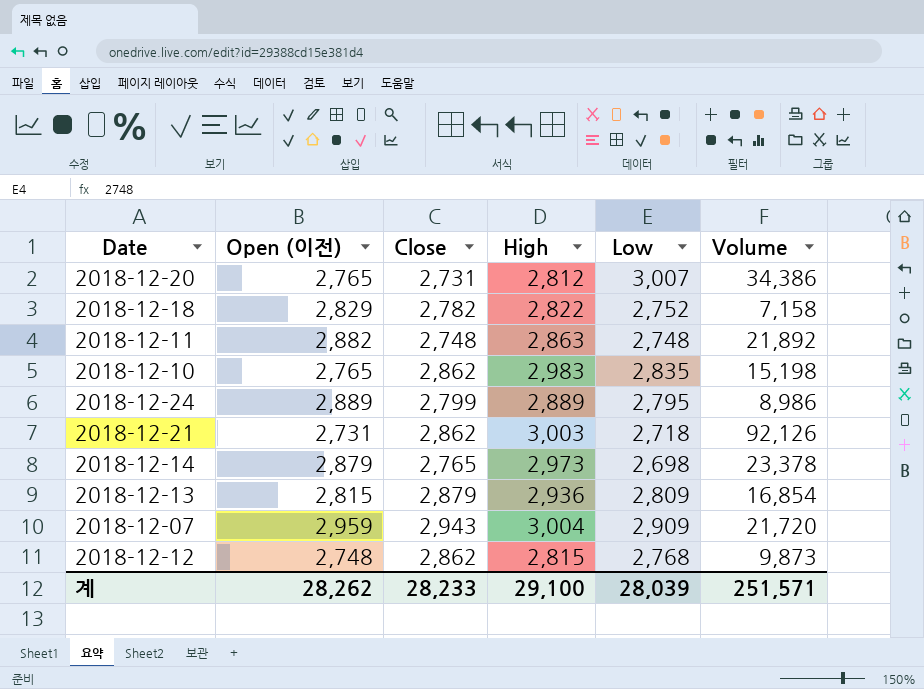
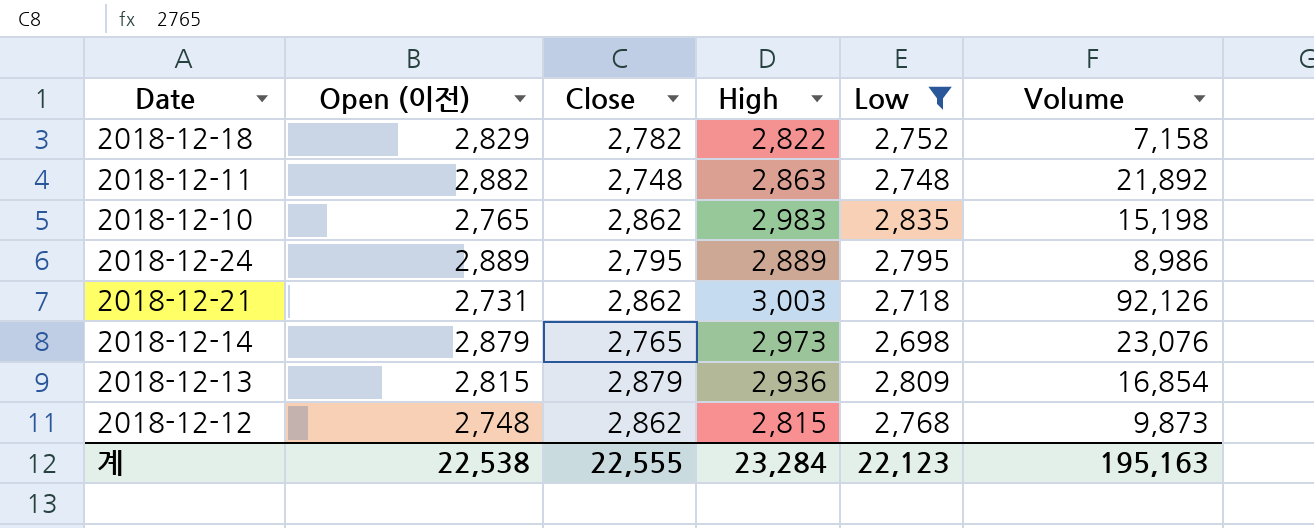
filter: none -> Low <= 2,835
2018-12-24 | Close: 2,799 -> 2,795
2018-12-14 | Volume: 23,378 -> 23,076
계 | Open (이전): 28,262 -> 22,538
계 | Close: 28,233 -> 22,555
계 | High: 29,100 -> 23,284
계 | Low: 28,039 -> 22,123
계 | Volume: 251,571 -> 195,163

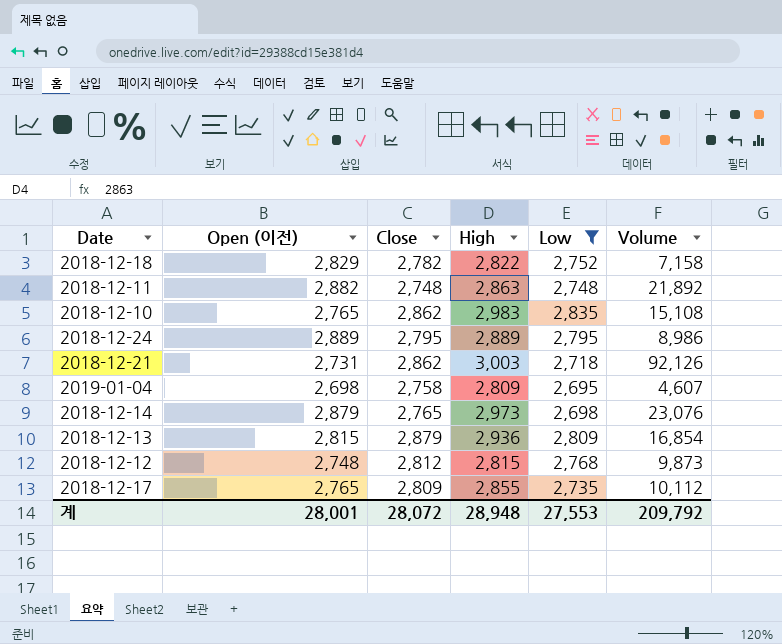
2018-12-10 | Volume: 15,198 -> 15,108
row 2019-01-04: none -> 2,698 | 2,758 | 2,809 | 2,695 | 4,607
2018-12-12 | Close: 2,862 -> 2,812
row 2018-12-17: none -> 2,765 | 2,809 | 2,855 | 2,735 | 10,112
계 | Open (이전): 22,538 -> 28,001
계 | Close: 22,555 -> 28,072
계 | High: 23,284 -> 28,948
계 | Low: 22,123 -> 27,553
계 | Volume: 195,163 -> 209,792

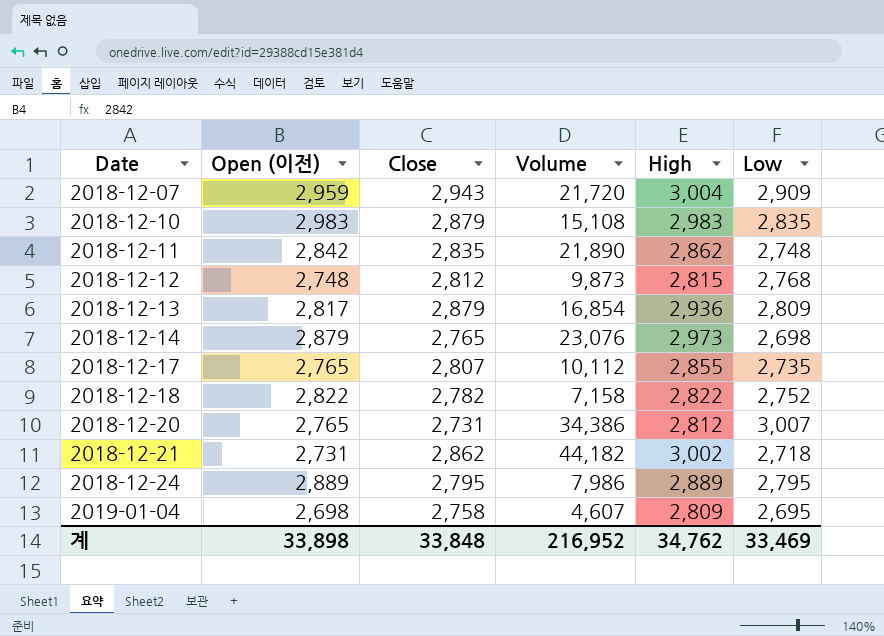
filter: Low <= 2,835 -> none
row order: none -> Date ascending
column Volume | position: 6 -> 4
2018-12-10 | Open (이전): 2,765 -> 2,983
2018-12-10 | Close: 2,862 -> 2,879
2018-12-11 | Open (이전): 2,882 -> 2,842
2018-12-11 | Close: 2,748 -> 2,835
2018-12-11 | Volume: 21,892 -> 21,890
2018-12-11 | High: 2,863 -> 2,862
2018-12-13 | Open (이전): 2,815 -> 2,817
2018-12-17 | Close: 2,809 -> 2,807
2018-12-18 | Open (이전): 2,829 -> 2,822
2018-12-21 | Volume: 92,126 -> 44,182
2018-12-21 | High: 3,003 -> 3,002
2018-12-24 | Volume: 8,986 -> 7,986
계 | Open (이전): 28,001 -> 33,898
계 | Close: 28,072 -> 33,848
계 | Volume: 209,792 -> 216,952
계 | High: 28,948 -> 34,762
계 | Low: 27,553 -> 33,469

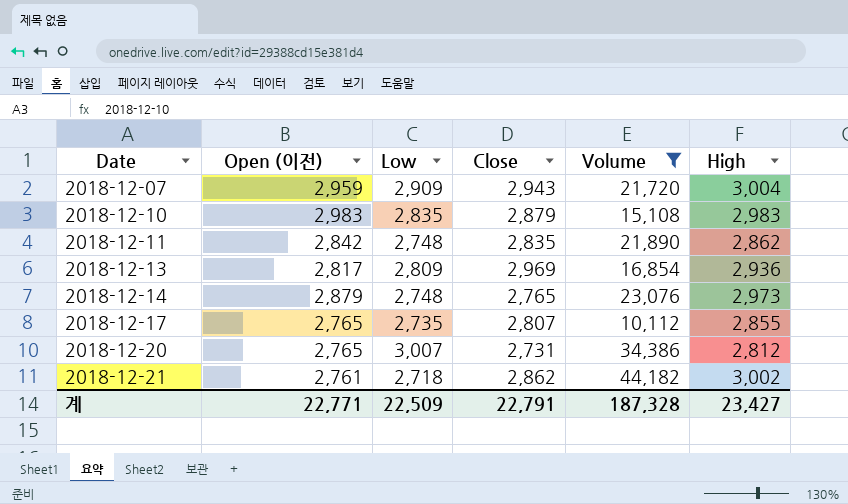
filter: none -> Volume >= 10,112
column Low | position: 6 -> 3
2018-12-13 | Close: 2,879 -> 2,969
2018-12-14 | Low: 2,698 -> 2,748
2018-12-21 | Open (이전): 2,731 -> 2,761
계 | Open (이전): 33,898 -> 22,771
계 | Low: 33,469 -> 22,509
계 | Close: 33,848 -> 22,791
계 | Volume: 216,952 -> 187,328
계 | High: 34,762 -> 23,427

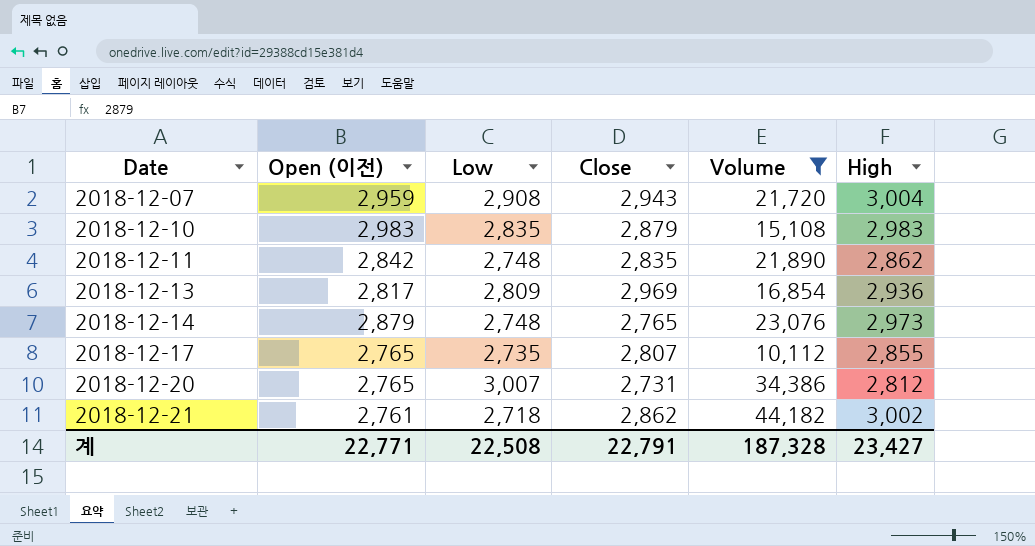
2018-12-07 | Low: 2,909 -> 2,908
계 | Low: 22,509 -> 22,508

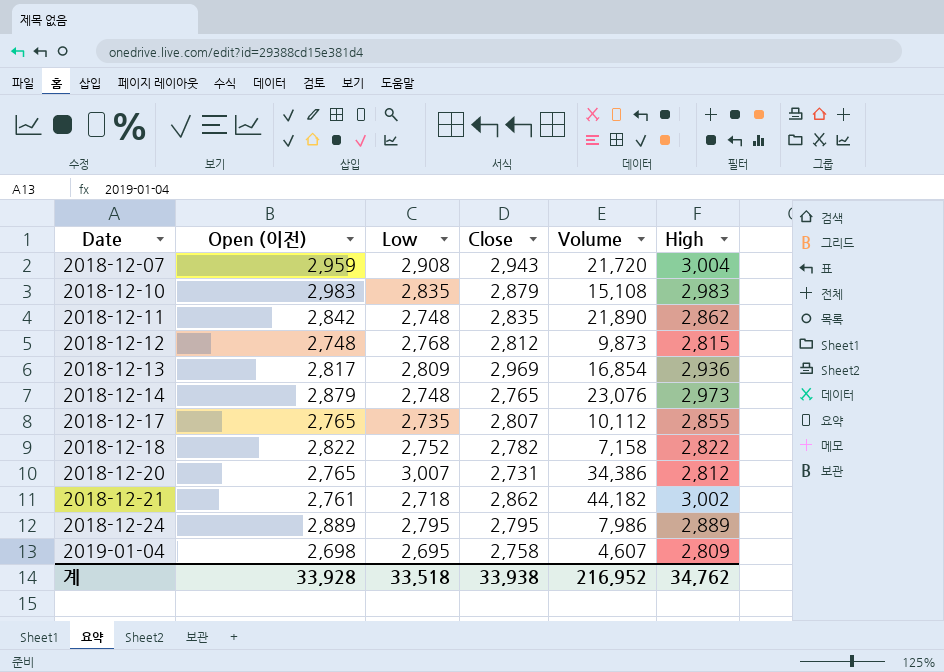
filter: Volume >= 10,112 -> none
계 | Open (이전): 22,771 -> 33,928
계 | Low: 22,508 -> 33,518
계 | Close: 22,791 -> 33,938
계 | Volume: 187,328 -> 216,952
계 | High: 23,427 -> 34,762

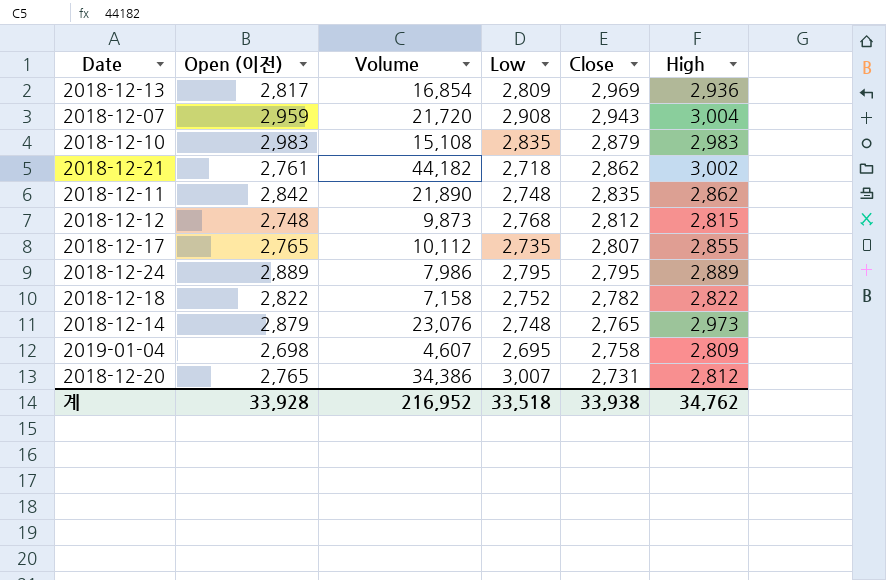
row order: Date ascending -> Close descending
column Volume | position: 5 -> 3

